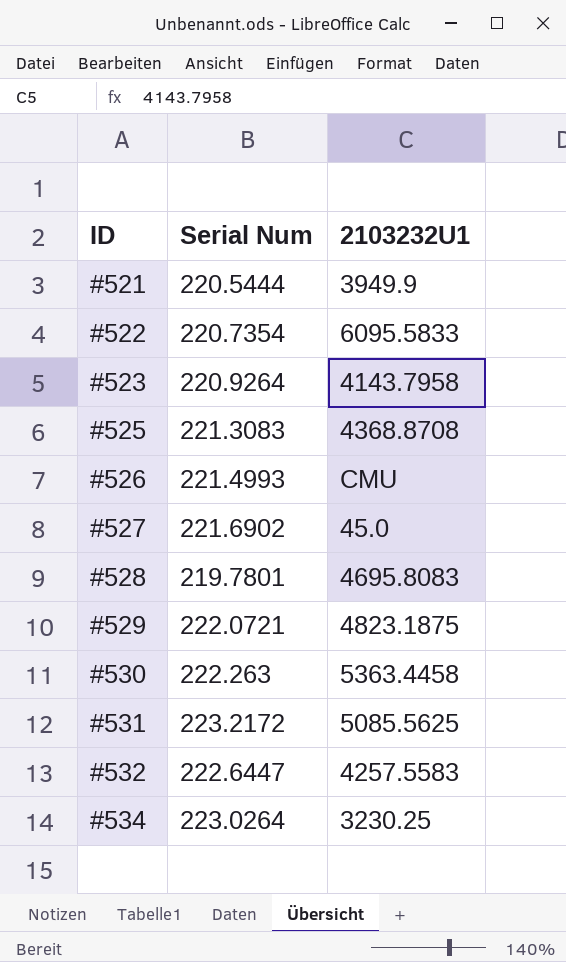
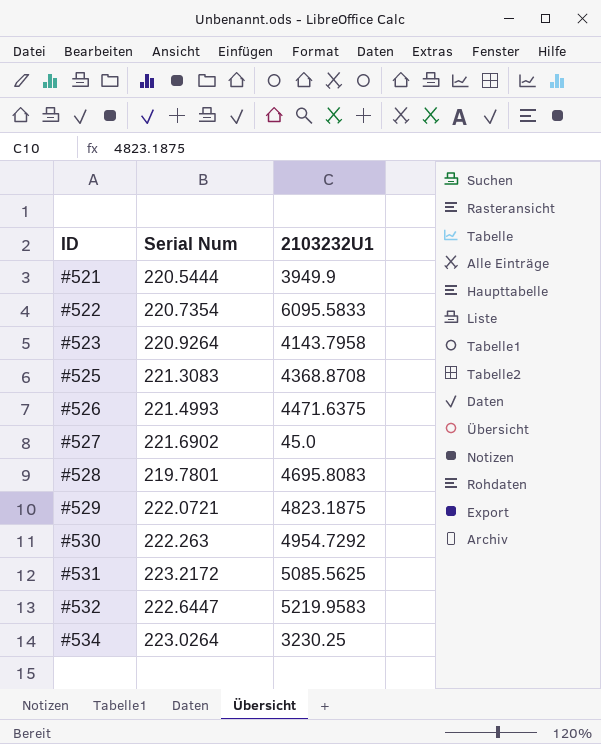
#526 | 2103232U1: CMU -> 4471.6375
#530 | 2103232U1: 5363.4458 -> 4954.7292
#532 | 2103232U1: 4257.5583 -> 5219.9583

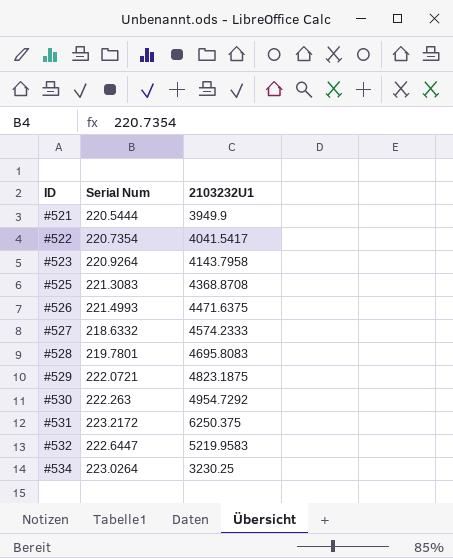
#522 | 2103232U1: 6095.5833 -> 4041.5417
#527 | Serial Num: 221.6902 -> 218.6332
#527 | 2103232U1: 45.0 -> 4574.2333
#531 | 2103232U1: 5085.5625 -> 6250.375

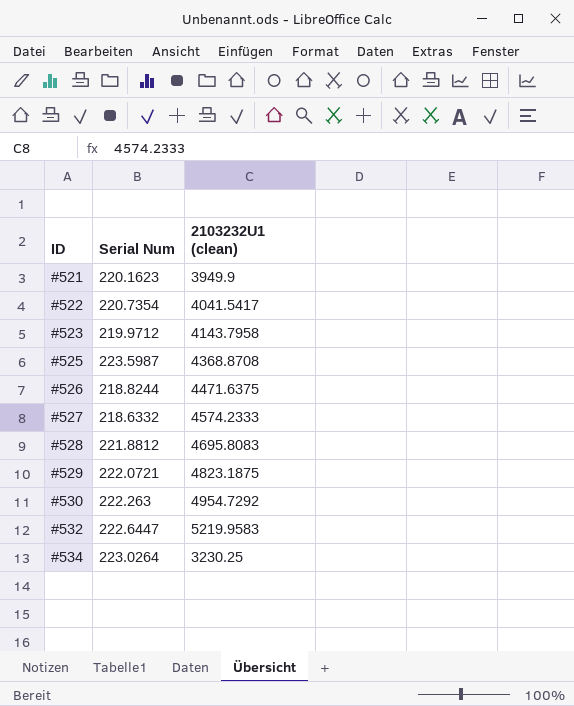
column name: 2103232U1 -> 2103232U1 (clean)
row #531: 223.2172 | 6250.375 -> none
#521 | Serial Num: 220.5444 -> 220.1623
#523 | Serial Num: 220.9264 -> 219.9712
#525 | Serial Num: 221.3083 -> 223.5987
#526 | Serial Num: 221.4993 -> 218.8244
#528 | Serial Num: 219.7801 -> 221.8812

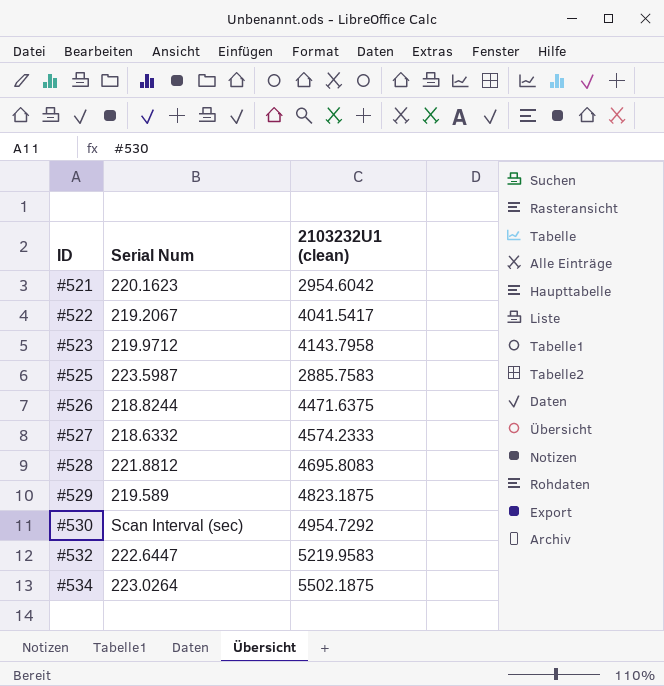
#521 | 2103232U1 (clean): 3949.9 -> 2954.6042
#522 | Serial Num: 220.7354 -> 219.2067
#525 | 2103232U1 (clean): 4368.8708 -> 2885.7583
#529 | Serial Num: 222.0721 -> 219.589
#530 | Serial Num: 222.263 -> Scan Interval (sec)
#534 | 2103232U1 (clean): 3230.25 -> 5502.1875

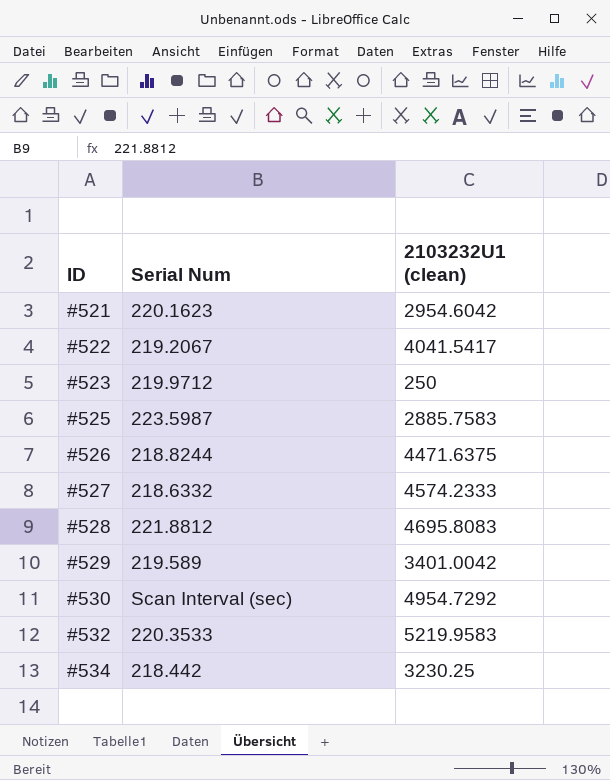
#523 | 2103232U1 (clean): 4143.7958 -> 250
#529 | 2103232U1 (clean): 4823.1875 -> 3401.0042
#532 | Serial Num: 222.6447 -> 220.3533
#534 | Serial Num: 223.0264 -> 218.442
#534 | 2103232U1 (clean): 5502.1875 -> 3230.25

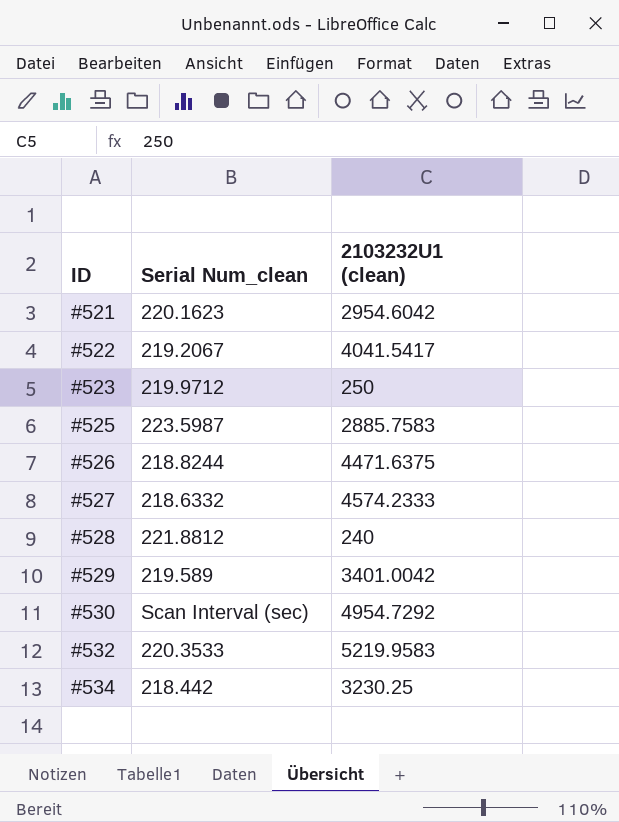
column name: Serial Num -> Serial Num_clean
#528 | 2103232U1 (clean): 4695.8083 -> 240

